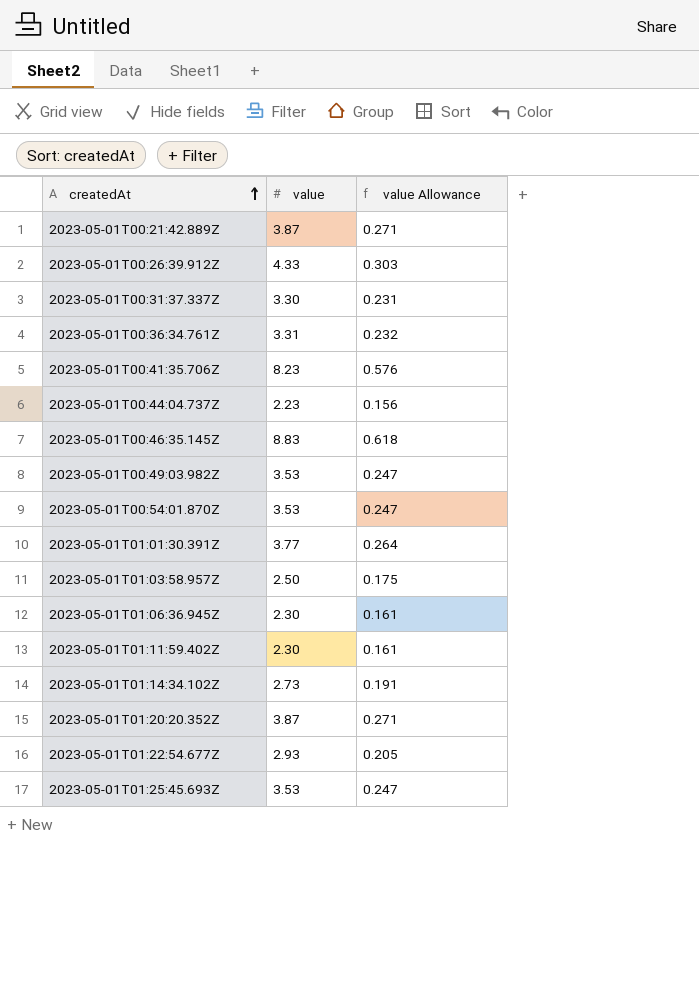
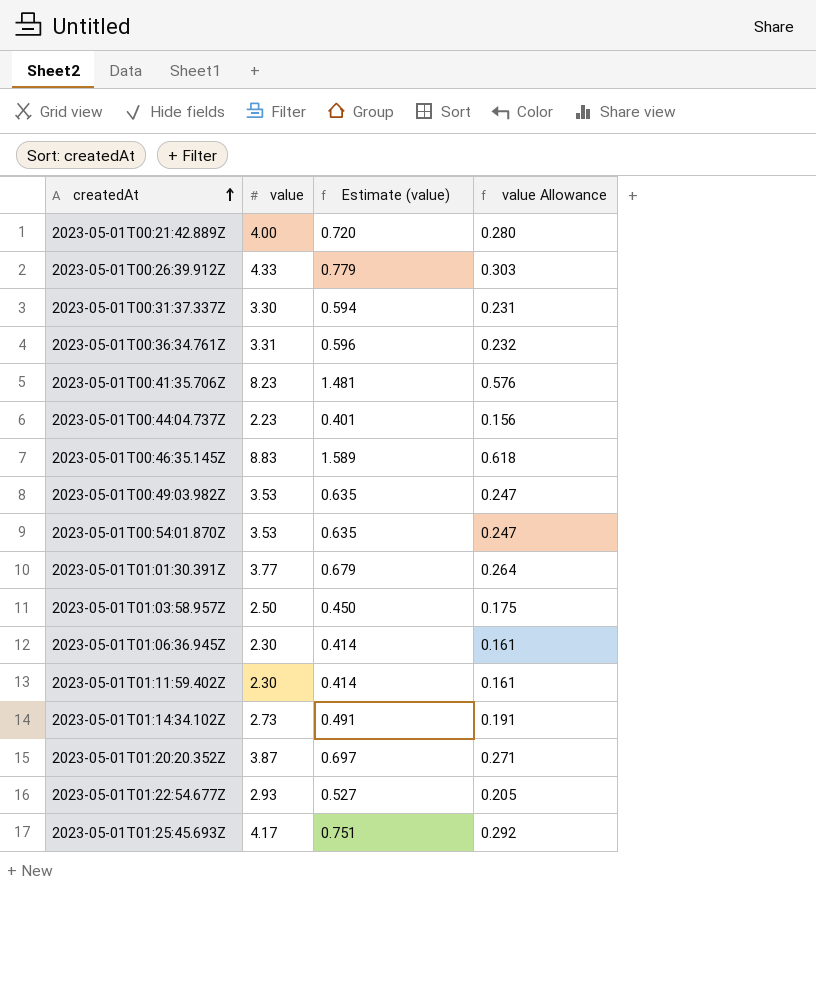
column Estimate (value) | formula: none -> [value] * 0.18
2023-05-01T00:21:42.889Z | value: 3.87 -> 4.00
2023-05-01T00:21:42.889Z | value Allowance: 0.271 -> 0.280
2023-05-01T01:25:45.693Z | value: 3.53 -> 4.17
2023-05-01T01:25:45.693Z | value Allowance: 0.247 -> 0.292

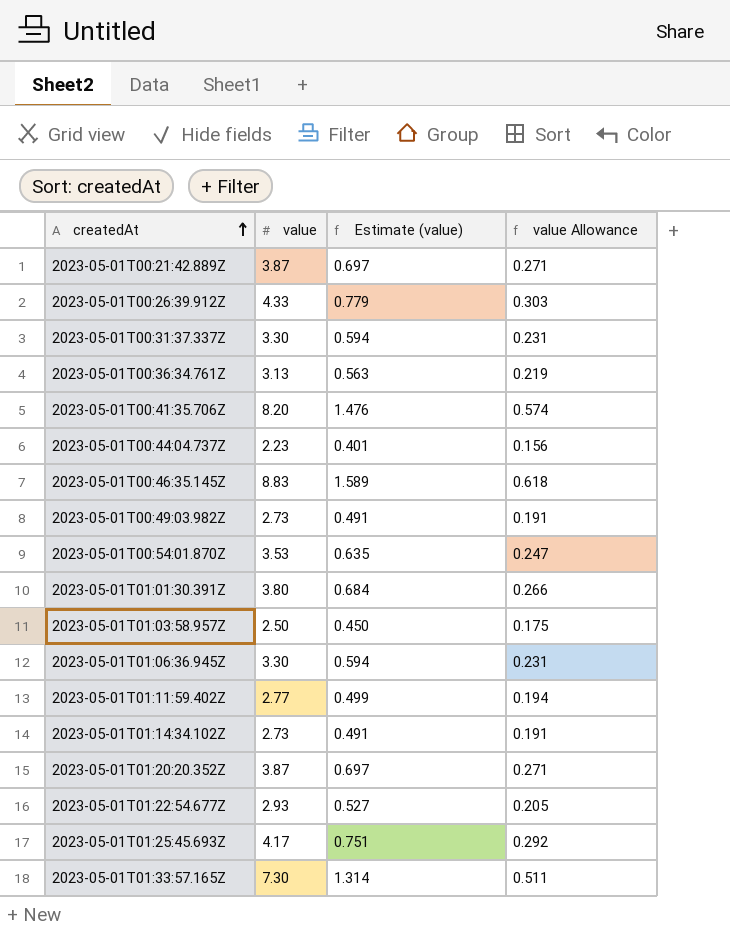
2023-05-01T00:21:42.889Z | value: 4.00 -> 3.87
2023-05-01T00:21:42.889Z | Estimate (value): 0.720 -> 0.697
2023-05-01T00:21:42.889Z | value Allowance: 0.280 -> 0.271
2023-05-01T00:36:34.761Z | value: 3.31 -> 3.13
2023-05-01T00:36:34.761Z | Estimate (value): 0.596 -> 0.563
2023-05-01T00:36:34.761Z | value Allowance: 0.232 -> 0.219
2023-05-01T00:41:35.706Z | value: 8.23 -> 8.20
2023-05-01T00:41:35.706Z | Estimate (value): 1.481 -> 1.476
2023-05-01T00:41:35.706Z | value Allowance: 0.576 -> 0.574
2023-05-01T00:49:03.982Z | value: 3.53 -> 2.73
2023-05-01T00:49:03.982Z | Estimate (value): 0.635 -> 0.491
2023-05-01T00:49:03.982Z | value Allowance: 0.247 -> 0.191
2023-05-01T01:01:30.391Z | value: 3.77 -> 3.80
2023-05-01T01:01:30.391Z | Estimate (value): 0.679 -> 0.684
2023-05-01T01:01:30.391Z | value Allowance: 0.264 -> 0.266
2023-05-01T01:06:36.945Z | value: 2.30 -> 3.30
2023-05-01T01:06:36.945Z | Estimate (value): 0.414 -> 0.594
2023-05-01T01:06:36.945Z | value Allowance: 0.161 -> 0.231
2023-05-01T01:11:59.402Z | value: 2.30 -> 2.77
2023-05-01T01:11:59.402Z | Estimate (value): 0.414 -> 0.499
2023-05-01T01:11:59.402Z | value Allowance: 0.161 -> 0.194
row 2023-05-01T01:33:57.165Z: none -> 7.30 | 1.314 | 0.511

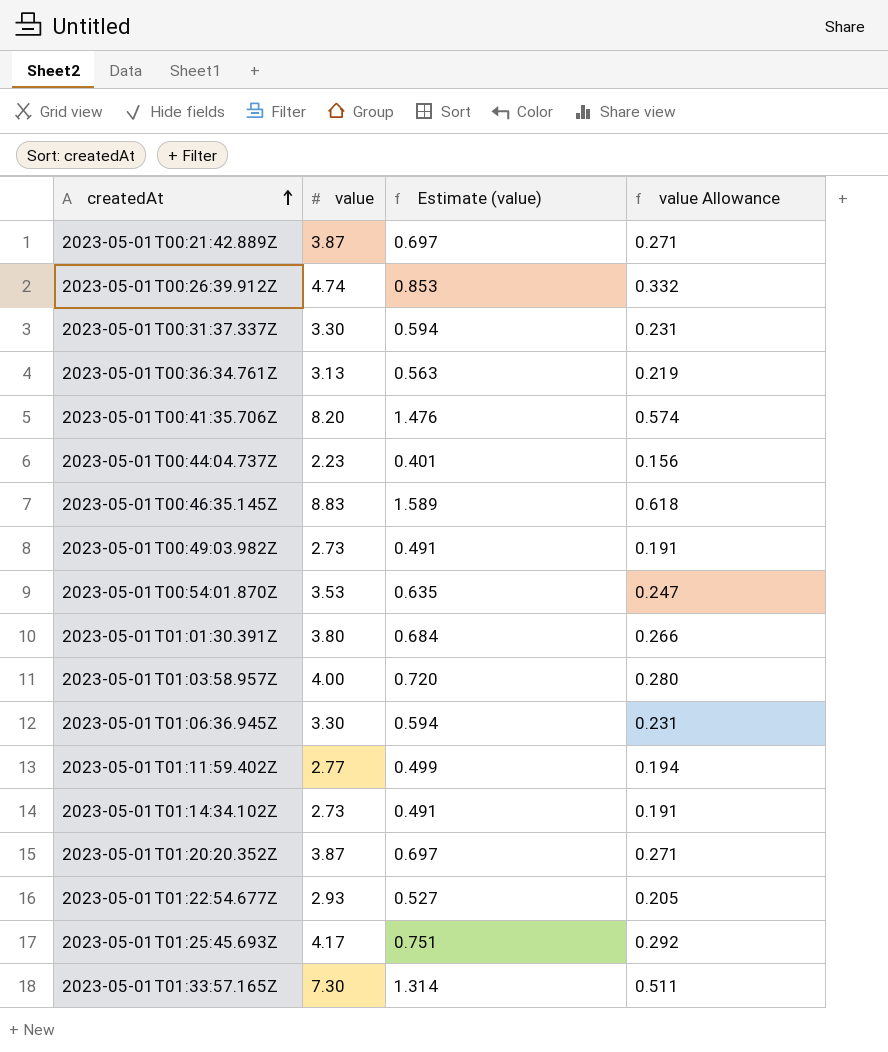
2023-05-01T00:26:39.912Z | value: 4.33 -> 4.74
2023-05-01T00:26:39.912Z | Estimate (value): 0.779 -> 0.853
2023-05-01T00:26:39.912Z | value Allowance: 0.303 -> 0.332
2023-05-01T01:03:58.957Z | value: 2.50 -> 4.00
2023-05-01T01:03:58.957Z | Estimate (value): 0.450 -> 0.720
2023-05-01T01:03:58.957Z | value Allowance: 0.175 -> 0.280

